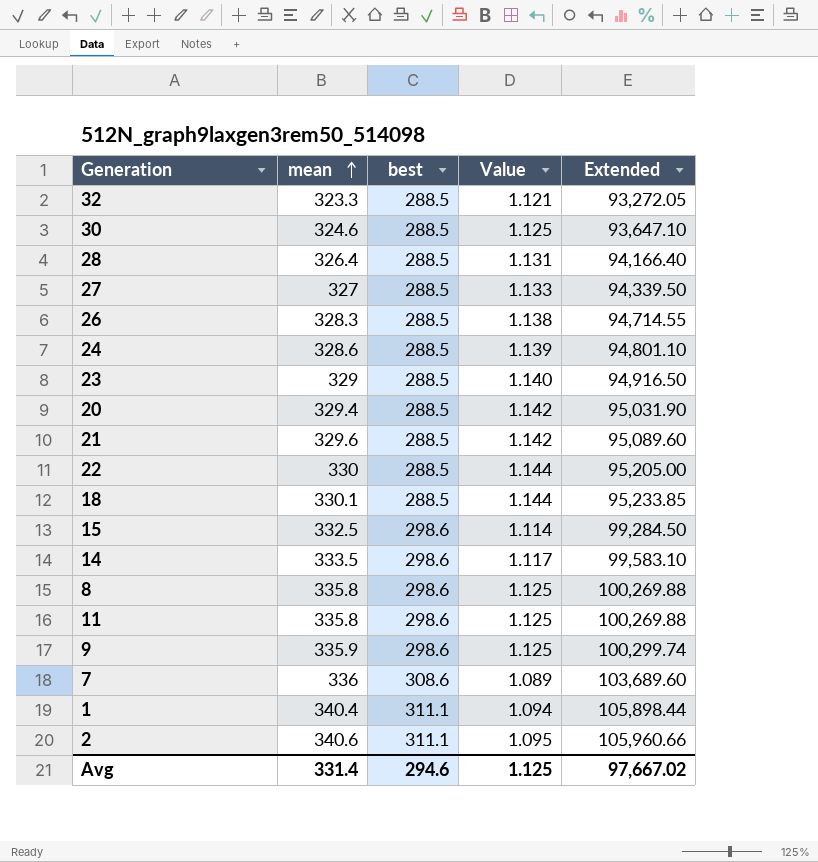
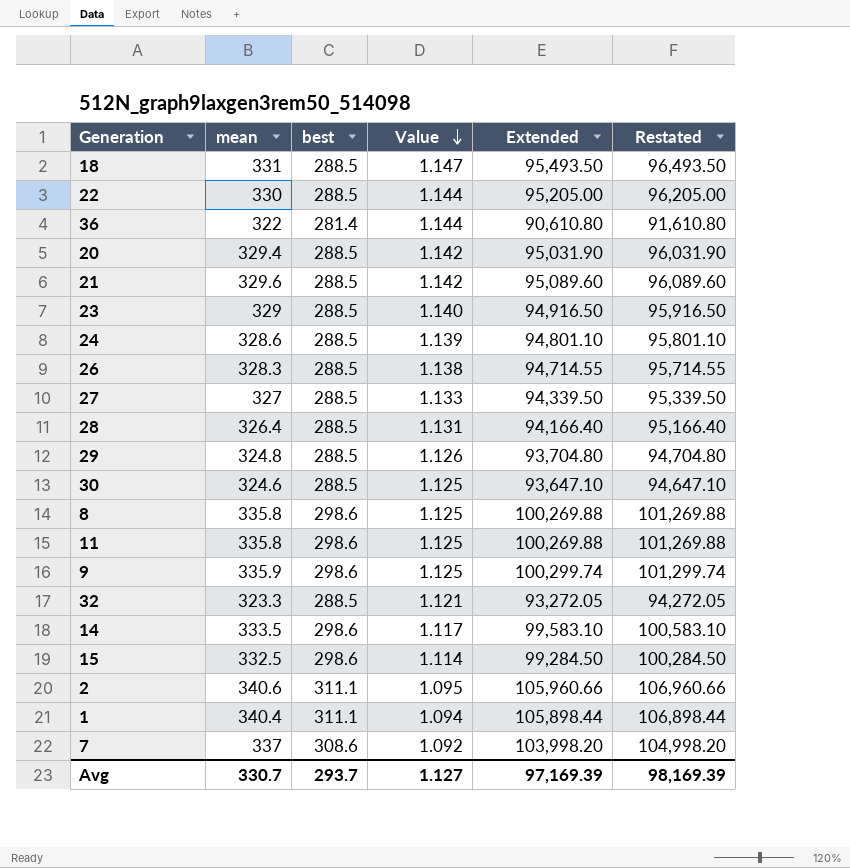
row order: mean ascending -> Value descending
column Restated | formula: none -> [Extended] + 1000
18 | mean: 330.1 -> 331
18 | Value: 1.144 -> 1.147
18 | Extended: 95,233.85 -> 95,493.50
row 36: none -> 322 | 281.4 | 1.144 | 90,610.80 | 91,610.80
row 29: none -> 324.8 | 288.5 | 1.126 | 93,704.80 | 94,704.80
7 | mean: 336 -> 337
7 | Value: 1.089 -> 1.092
7 | Extended: 103,689.60 -> 103,998.20
Avg | mean: 331.4 -> 330.7
Avg | best: 294.6 -> 293.7
Avg | Value: 1.125 -> 1.127
Avg | Extended: 97,667.02 -> 97,169.39

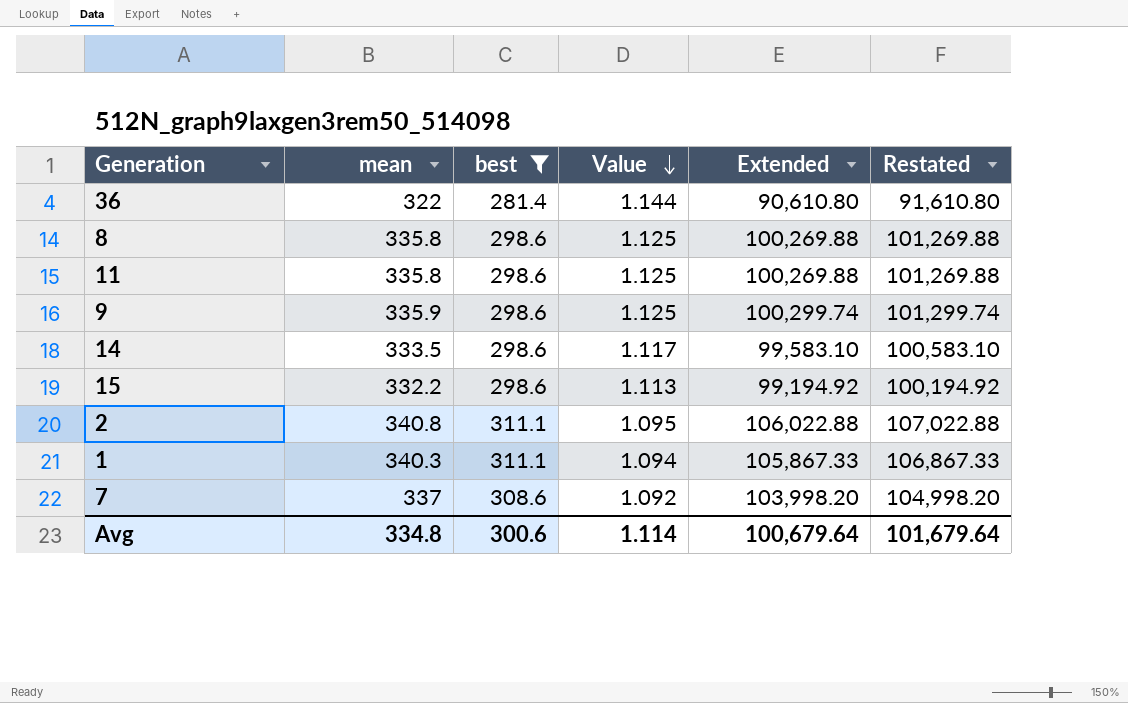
filter: none -> best != 288.5
15 | mean: 332.5 -> 332.2
15 | Value: 1.114 -> 1.113
15 | Extended: 99,284.50 -> 99,194.92
15 | Restated: 100,284.50 -> 100,194.92
2 | mean: 340.6 -> 340.8
2 | Extended: 105,960.66 -> 106,022.88
2 | Restated: 106,960.66 -> 107,022.88
1 | mean: 340.4 -> 340.3
1 | Extended: 105,898.44 -> 105,867.33
1 | Restated: 106,898.44 -> 106,867.33
Avg | mean: 330.7 -> 334.8
Avg | best: 293.7 -> 300.6
Avg | Value: 1.127 -> 1.114
Avg | Extended: 97,169.39 -> 100,679.64
Avg | Restated: 98,169.39 -> 101,679.64

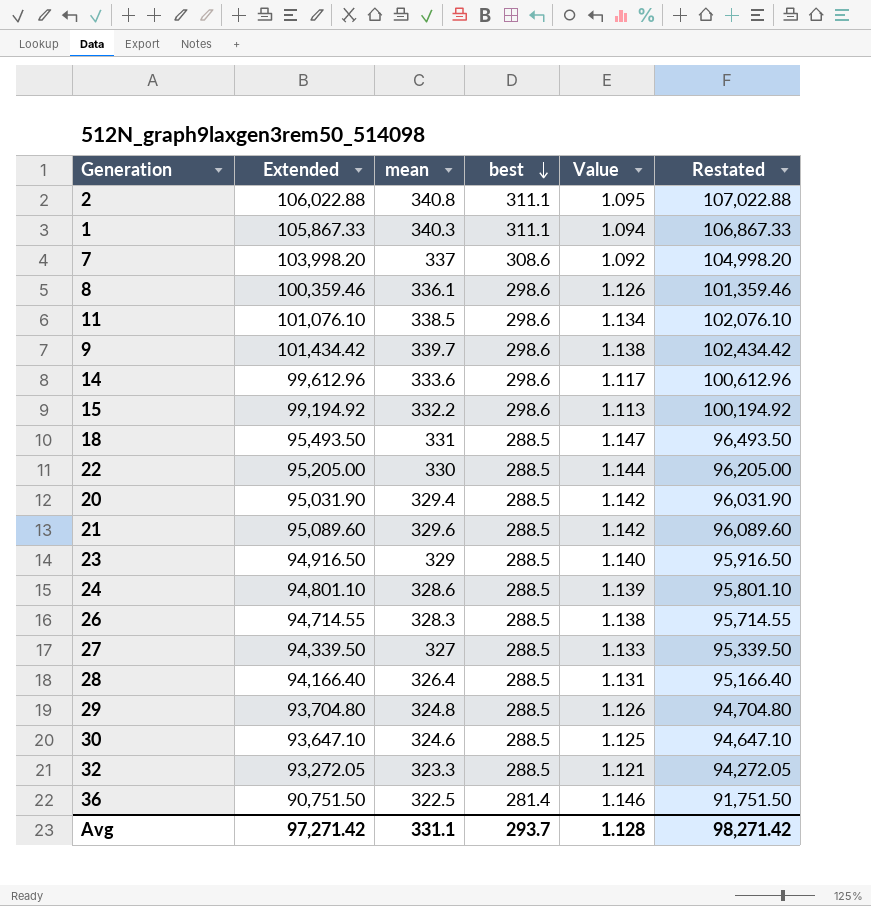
filter: best != 288.5 -> none
row order: Value descending -> best descending
column Extended | position: 5 -> 2
8 | Extended: 100,269.88 -> 100,359.46
8 | mean: 335.8 -> 336.1
8 | Value: 1.125 -> 1.126
8 | Restated: 101,269.88 -> 101,359.46
11 | Extended: 100,269.88 -> 101,076.10
11 | mean: 335.8 -> 338.5
11 | Value: 1.125 -> 1.134
11 | Restated: 101,269.88 -> 102,076.10
9 | Extended: 100,299.74 -> 101,434.42
9 | mean: 335.9 -> 339.7
9 | Value: 1.125 -> 1.138
9 | Restated: 101,299.74 -> 102,434.42
14 | Extended: 99,583.10 -> 99,612.96
14 | mean: 333.5 -> 333.6
14 | Restated: 100,583.10 -> 100,612.96
36 | Extended: 90,610.80 -> 90,751.50
36 | mean: 322 -> 322.5
36 | Value: 1.144 -> 1.146
36 | Restated: 91,610.80 -> 91,751.50
Avg | Extended: 100,679.64 -> 97,271.42
Avg | mean: 334.8 -> 331.1
Avg | best: 300.6 -> 293.7
Avg | Value: 1.114 -> 1.128
Avg | Restated: 101,679.64 -> 98,271.42

